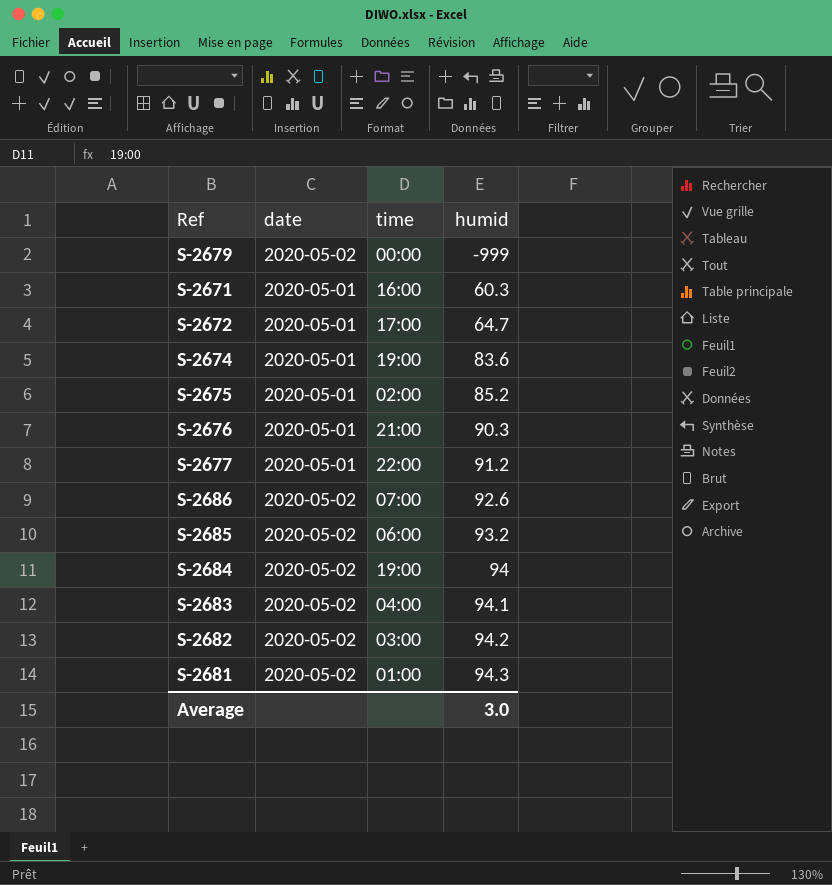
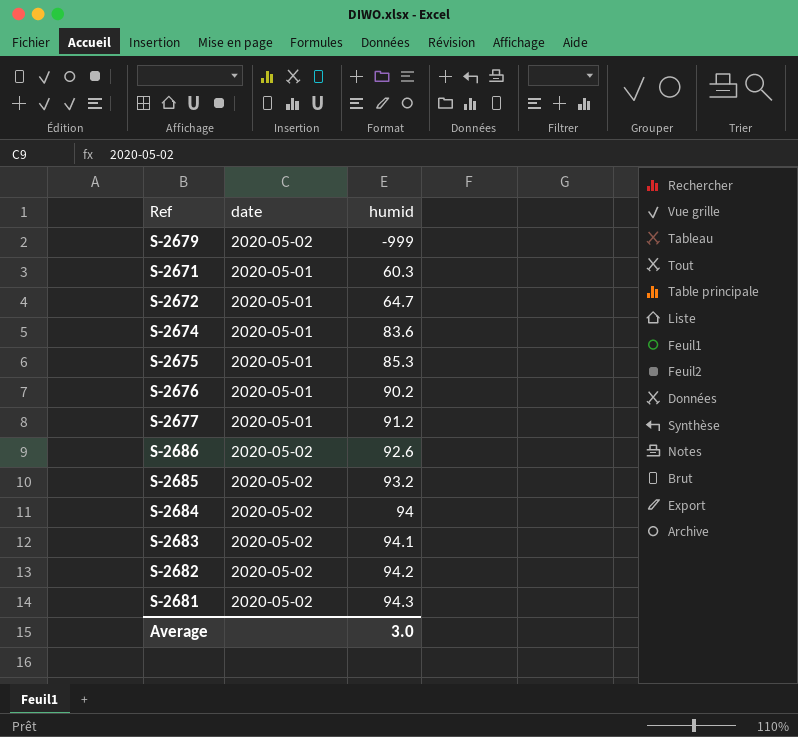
column time | position: 3 -> none
S-2675 | humid: 85.2 -> 85.3
S-2676 | humid: 90.3 -> 90.2

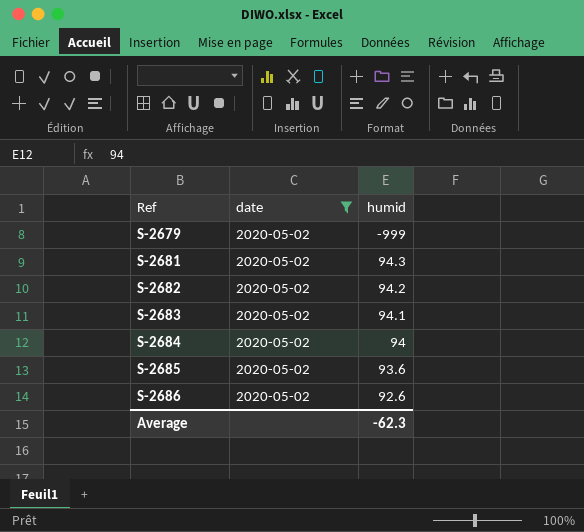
filter: none -> date = 2020-05-02
row order: humid ascending -> Ref ascending
S-2685 | humid: 93.2 -> 93.6
Average | humid: 3.0 -> -62.3

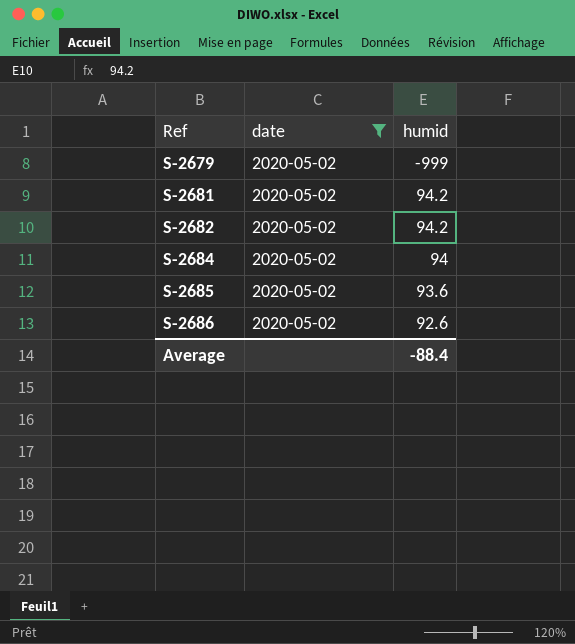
row S-2683: 2020-05-02 | 94.1 -> none
S-2681 | humid: 94.3 -> 94.2
Average | humid: -62.3 -> -88.4

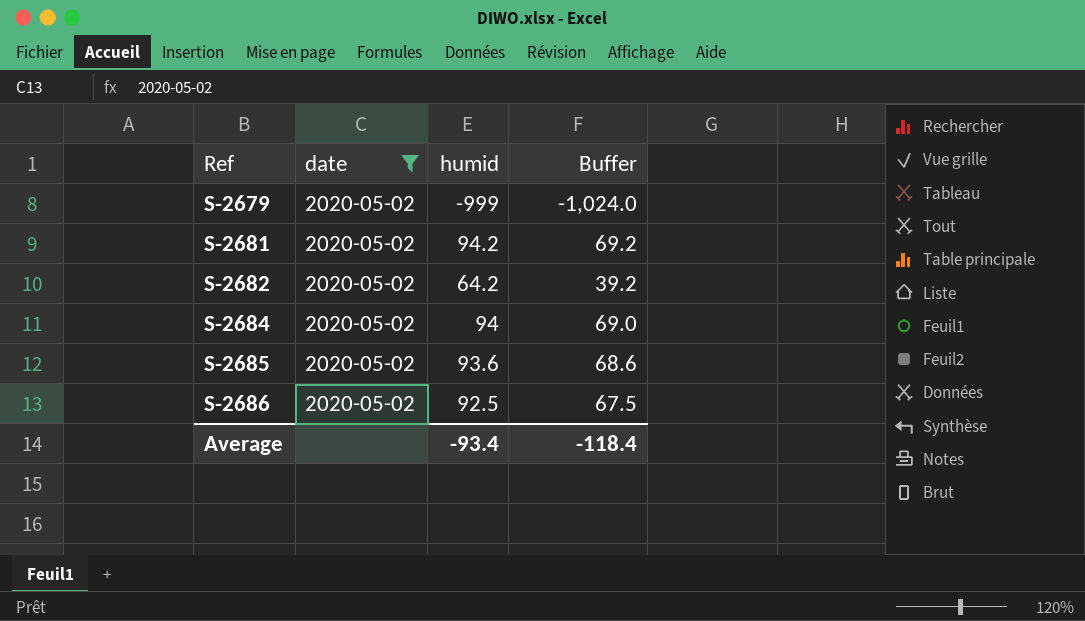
column Buffer | formula: none -> [humid] - 25
S-2682 | humid: 94.2 -> 64.2
S-2686 | humid: 92.6 -> 92.5
Average | humid: -88.4 -> -93.4

